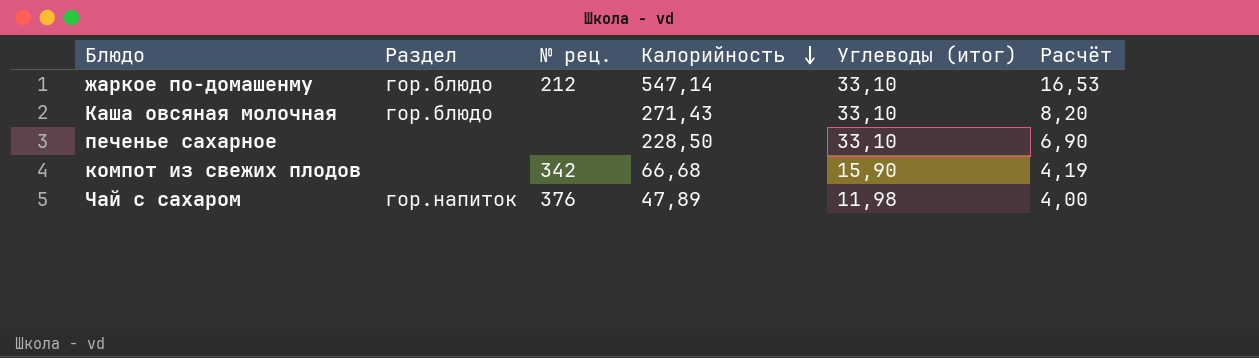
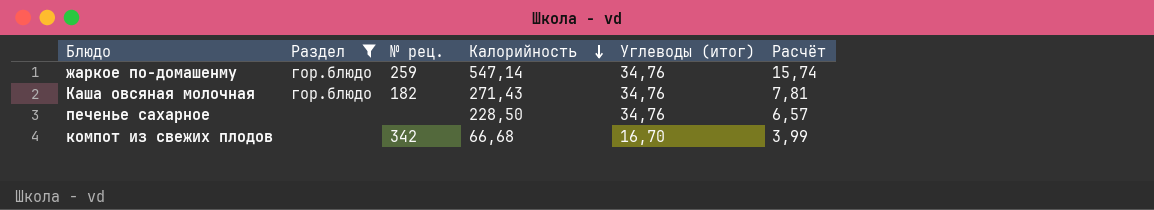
filter: none -> Раздел != гор.напиток
жаркое по-домашенму | № рец.: 212 -> 259
жаркое по-домашенму | Углеводы (итог): 33,10 -> 34,76
жаркое по-домашенму | Расчёт: 16,53 -> 15,74
Каша овсяная молочная | № рец.: none -> 182
Каша овсяная молочная | Углеводы (итог): 33,10 -> 34,76
Каша овсяная молочная | Расчёт: 8,20 -> 7,81
печенье сахарное | Углеводы (итог): 33,10 -> 34,76
печенье сахарное | Расчёт: 6,90 -> 6,57
компот из свежих плодов | Углеводы (итог): 15,90 -> 16,70
компот из свежих плодов | Расчёт: 4,19 -> 3,99

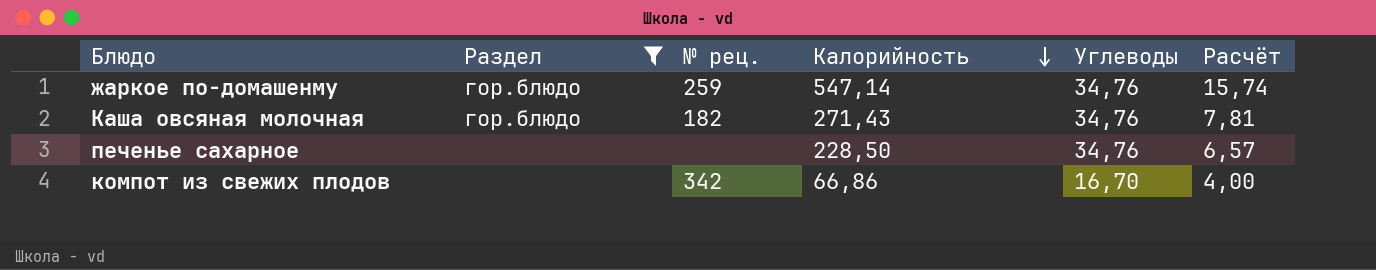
column name: Углеводы (итог) -> Углеводы
компот из свежих плодов | Калорийность: 66,68 -> 66,86
компот из свежих плодов | Расчёт: 3,99 -> 4,00

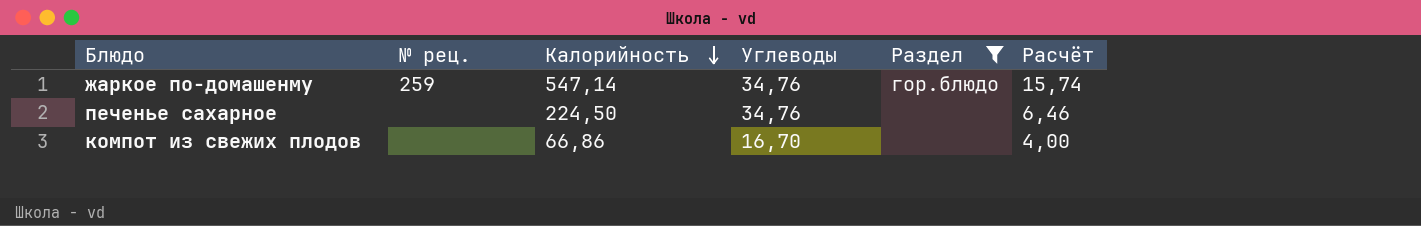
column Раздел | position: 2 -> 5
row Каша овсяная молочная: гор.блюдо | 182 | 271,43 | 34,76 | 7,81 -> none
печенье сахарное | Калорийность: 228,50 -> 224,50
печенье сахарное | Расчёт: 6,57 -> 6,46
компот из свежих плодов | № рец.: 342 -> none

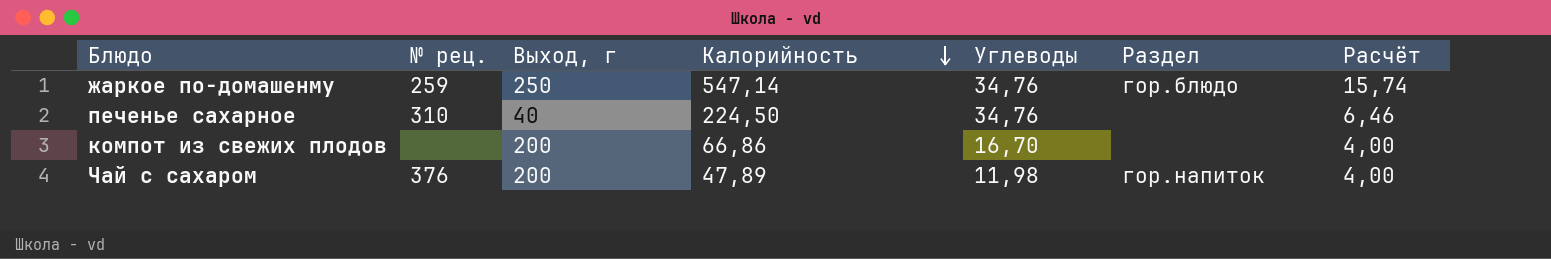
filter: Раздел != гор.напиток -> none
column Выход, г | position: none -> 3
печенье сахарное | № рец.: none -> 310

